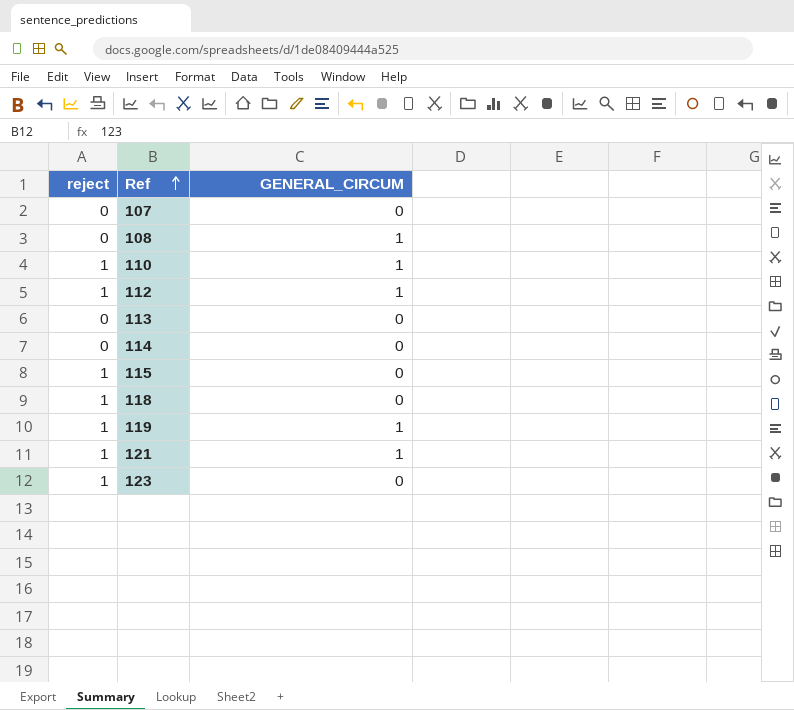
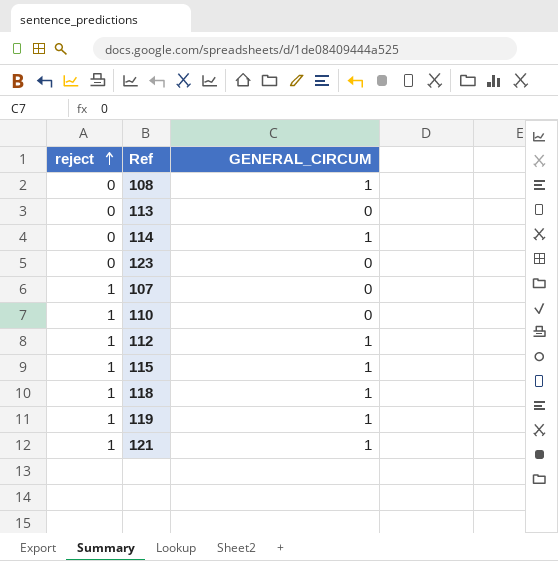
row order: Ref ascending -> reject ascending
114 | GENERAL_CIRCUM: 0 -> 1
123 | reject: 1 -> 0
107 | reject: 0 -> 1
110 | GENERAL_CIRCUM: 1 -> 0
115 | GENERAL_CIRCUM: 0 -> 1
118 | GENERAL_CIRCUM: 0 -> 1

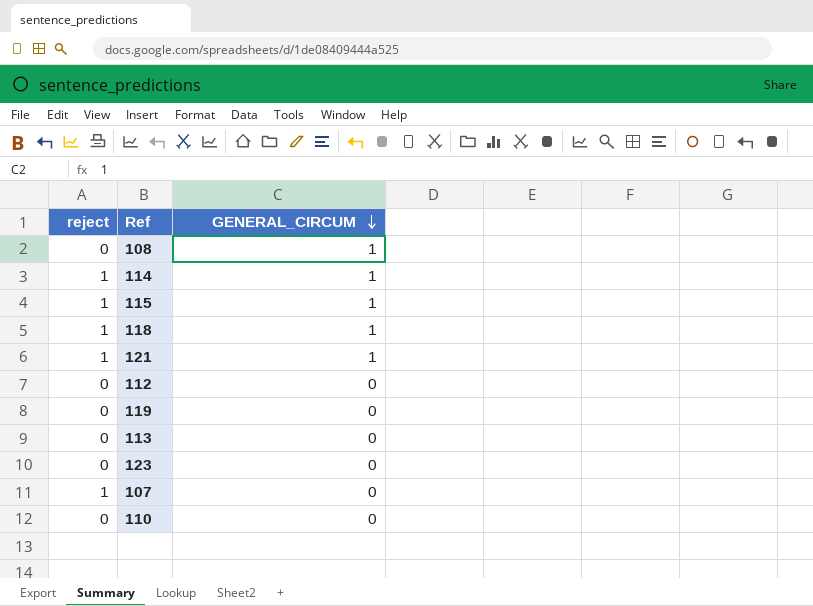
row order: reject ascending -> GENERAL_CIRCUM descending
114 | reject: 0 -> 1
112 | reject: 1 -> 0
112 | GENERAL_CIRCUM: 1 -> 0
119 | reject: 1 -> 0
119 | GENERAL_CIRCUM: 1 -> 0
110 | reject: 1 -> 0

